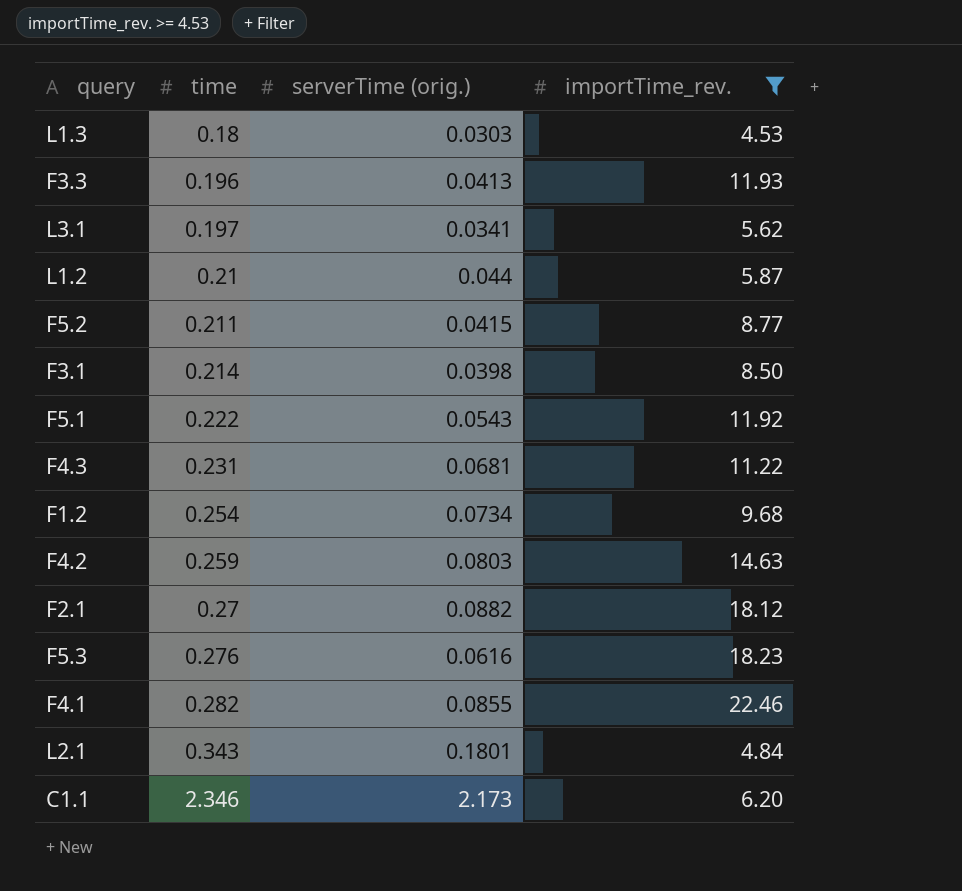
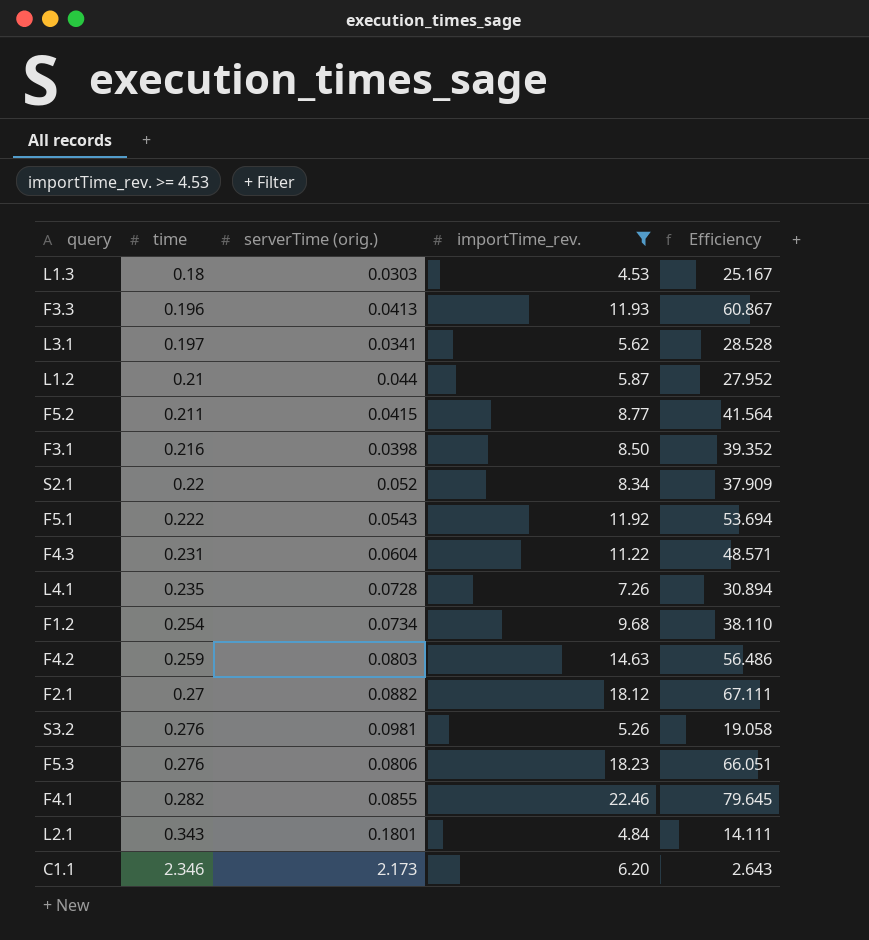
column Efficiency | formula: none -> [importTime_rev.] / [time]
F3.1 | time: 0.214 -> 0.216
row S2.1: none -> 0.22 | 0.052 | 8.34 | 37.909
F4.3 | serverTime (orig.): 0.0681 -> 0.0604
row L4.1: none -> 0.235 | 0.0728 | 7.26 | 30.894
row S3.2: none -> 0.276 | 0.0981 | 5.26 | 19.058
F5.3 | serverTime (orig.): 0.0616 -> 0.0806

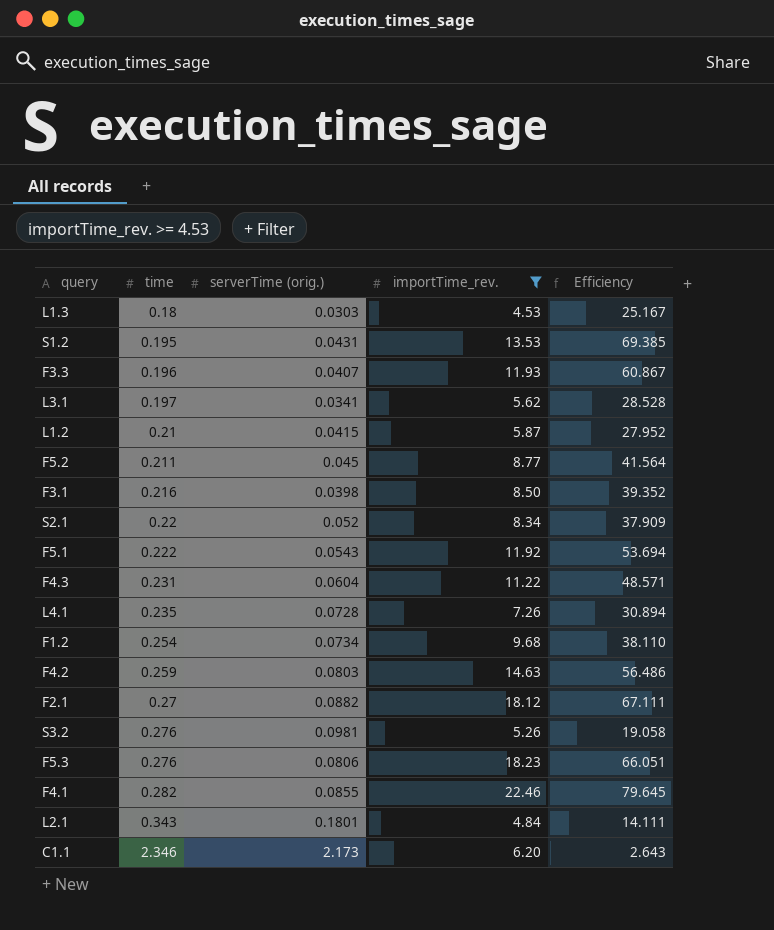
row S1.2: none -> 0.195 | 0.0431 | 13.53 | 69.385
F3.3 | serverTime (orig.): 0.0413 -> 0.0407
L1.2 | serverTime (orig.): 0.044 -> 0.0415
F5.2 | serverTime (orig.): 0.0415 -> 0.045

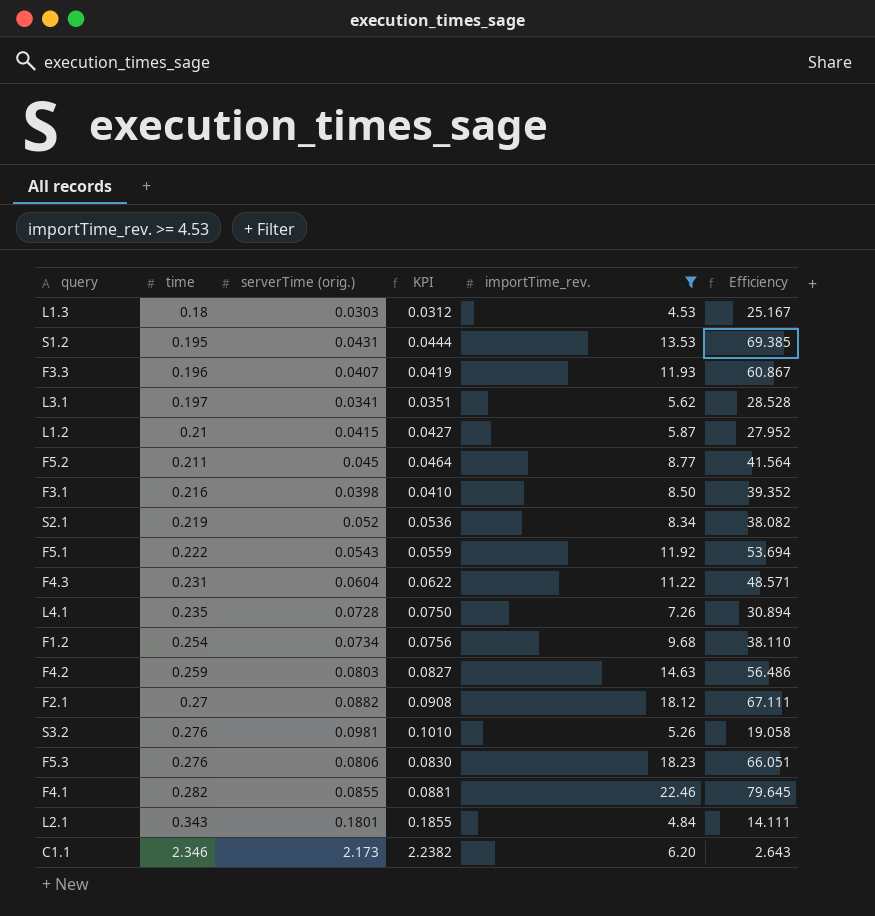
column KPI | formula: none -> [serverTime (orig.)] * 1.03
S2.1 | time: 0.22 -> 0.219
S2.1 | Efficiency: 37.909 -> 38.082

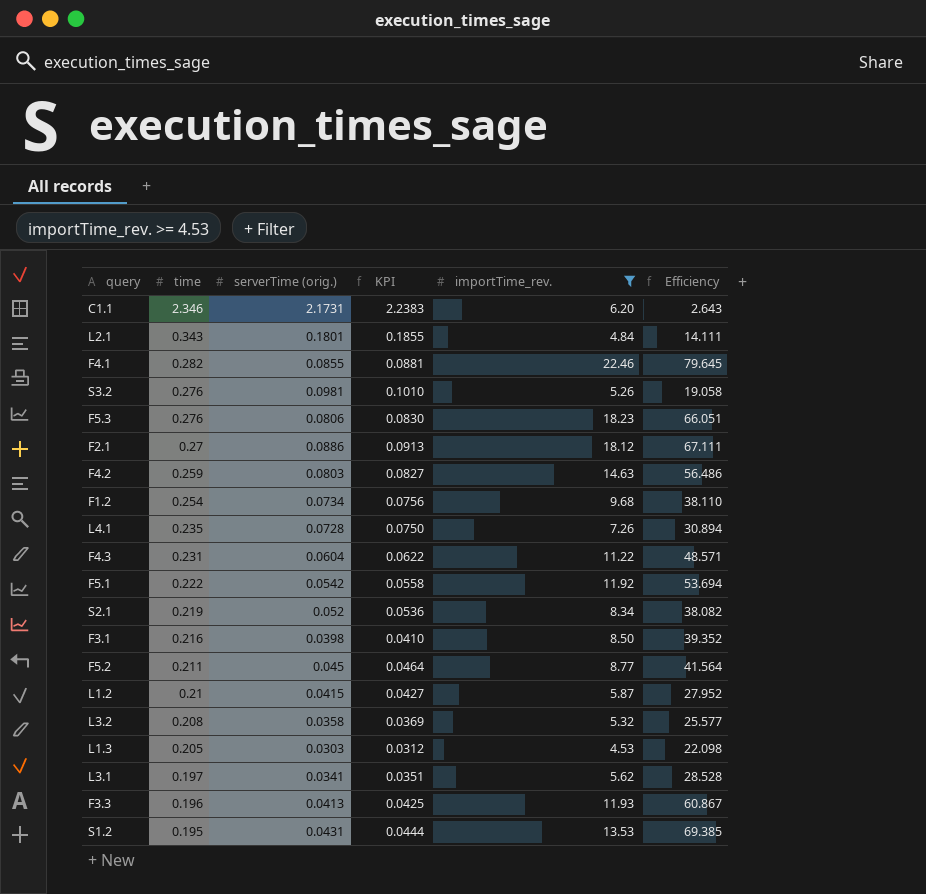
row order: time ascending -> time descending
C1.1 | serverTime (orig.): 2.173 -> 2.1731
C1.1 | KPI: 2.2382 -> 2.2383
F2.1 | serverTime (orig.): 0.0882 -> 0.0886
F2.1 | KPI: 0.0908 -> 0.0913
F5.1 | serverTime (orig.): 0.0543 -> 0.0542
F5.1 | KPI: 0.0559 -> 0.0558
row L3.2: none -> 0.208 | 0.0358 | 0.0369 | 5.32 | 25.577
L1.3 | time: 0.18 -> 0.205
L1.3 | Efficiency: 25.167 -> 22.098
F3.3 | serverTime (orig.): 0.0407 -> 0.0413
F3.3 | KPI: 0.0419 -> 0.0425

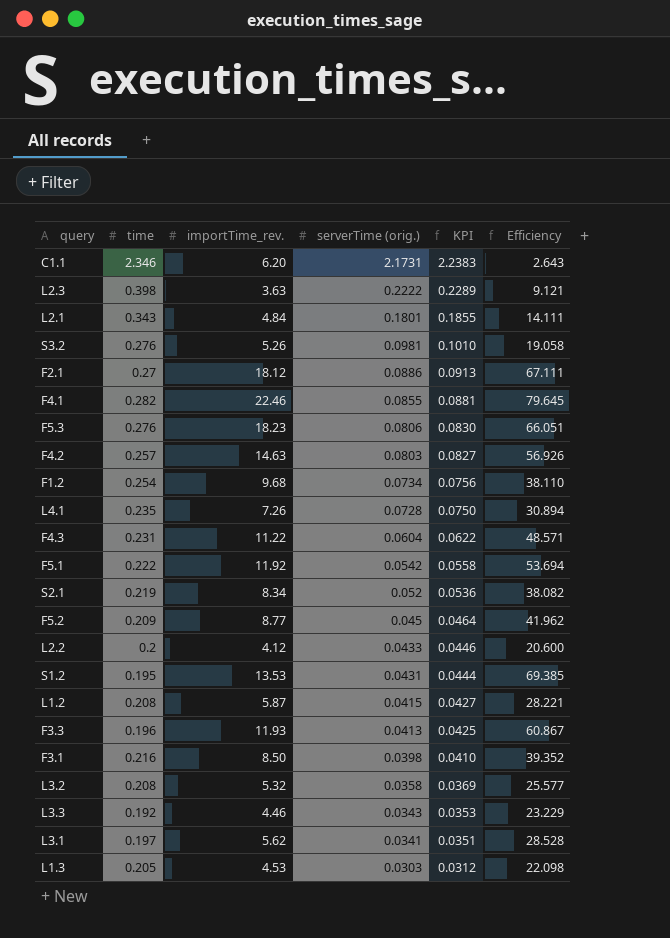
filter: importTime_rev. >= 4.53 -> none
row order: time descending -> serverTime (orig.) descending
column importTime_rev. | position: 5 -> 3
F4.2 | time: 0.259 -> 0.257
F4.2 | Efficiency: 56.486 -> 56.926
F5.2 | time: 0.211 -> 0.209
F5.2 | Efficiency: 41.564 -> 41.962
L1.2 | time: 0.21 -> 0.208
L1.2 | Efficiency: 27.952 -> 28.221

